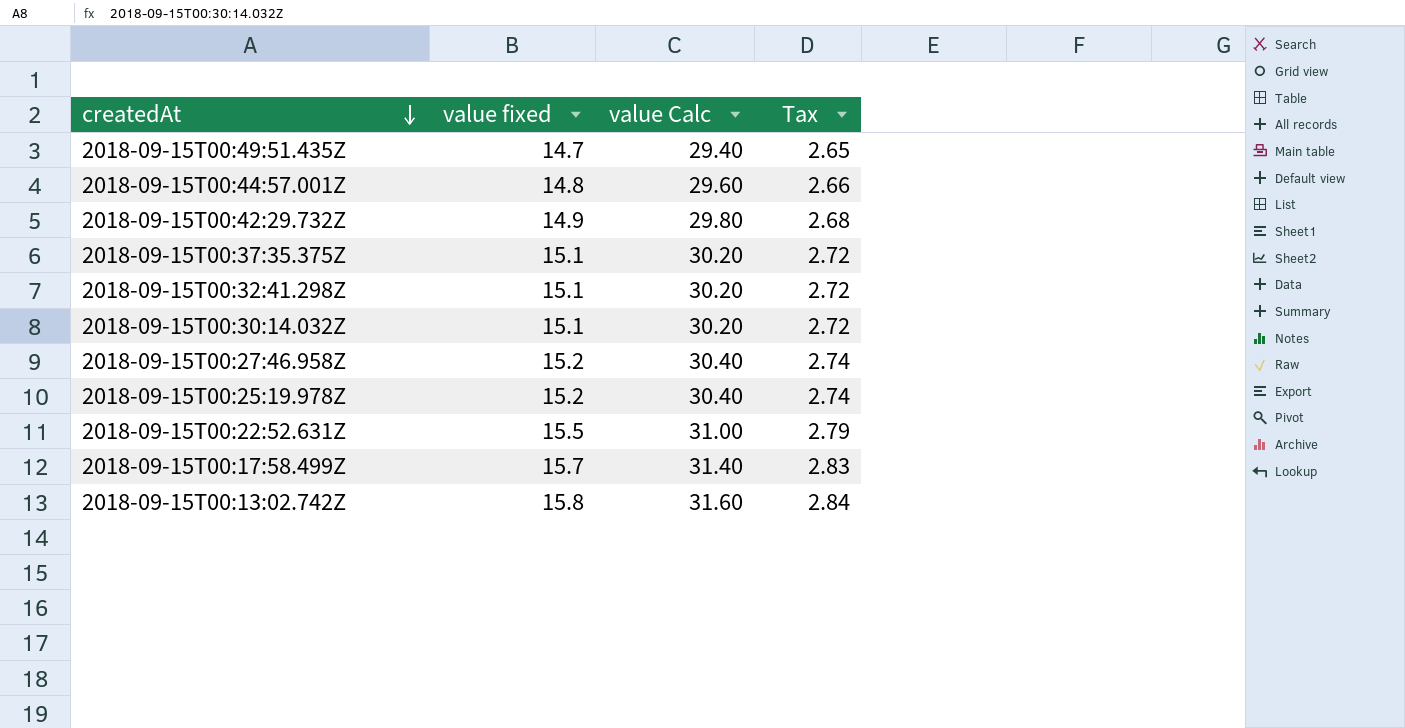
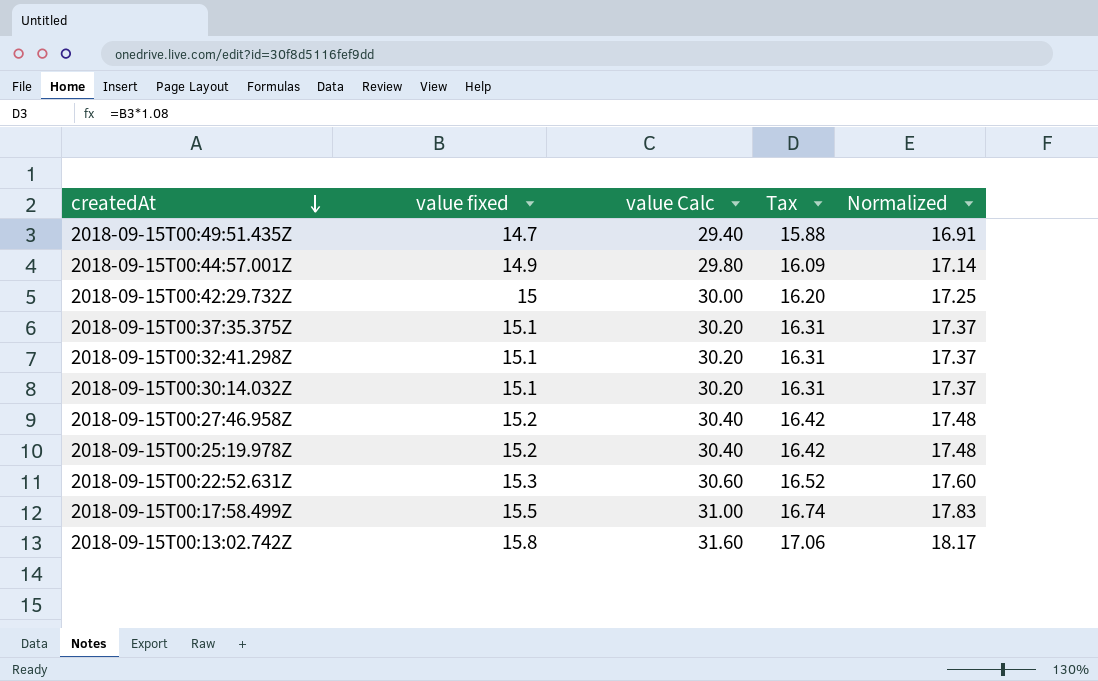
column Tax | formula: [value fixed] * 0.18 -> [value fixed] * 1.08
column Normalized | formula: none -> [value fixed] * 1.15
2018-09-15T00:44:57.001Z | value fixed: 14.8 -> 14.9
2018-09-15T00:44:57.001Z | value Calc: 29.60 -> 29.80
2018-09-15T00:42:29.732Z | value fixed: 14.9 -> 15
2018-09-15T00:42:29.732Z | value Calc: 29.80 -> 30.00
2018-09-15T00:22:52.631Z | value fixed: 15.5 -> 15.3
2018-09-15T00:22:52.631Z | value Calc: 31.00 -> 30.60
2018-09-15T00:17:58.499Z | value fixed: 15.7 -> 15.5
2018-09-15T00:17:58.499Z | value Calc: 31.40 -> 31.00

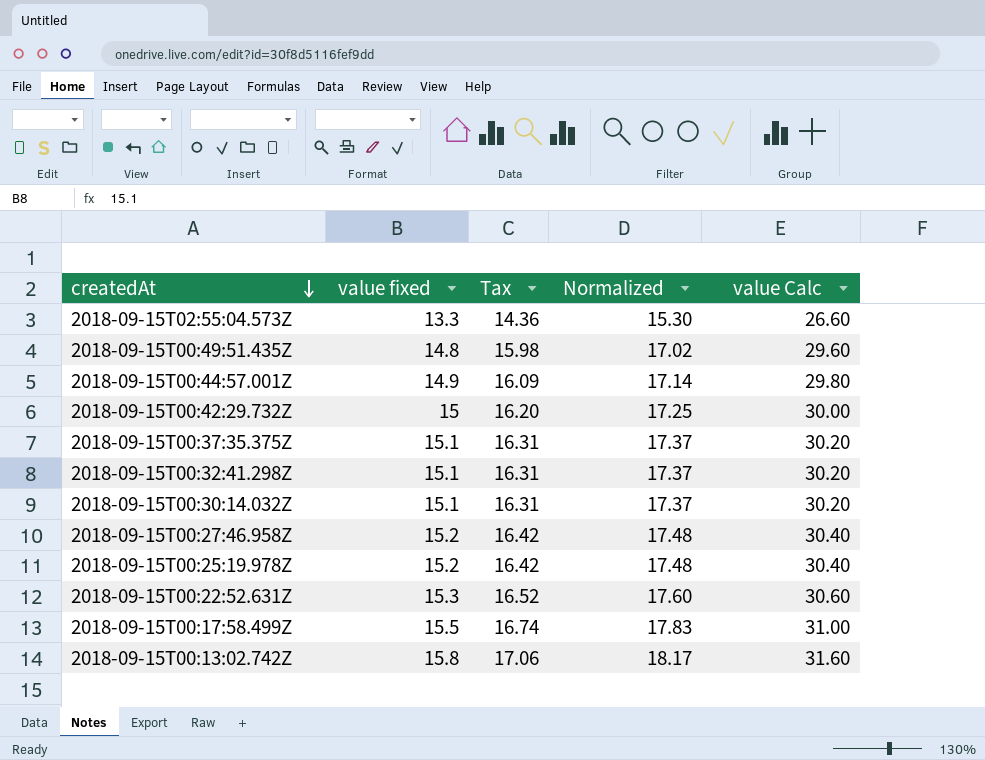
column value Calc | position: 3 -> 5
row 2018-09-15T02:55:04.573Z: none -> 13.3 | 14.36 | 15.30 | 26.60
2018-09-15T00:49:51.435Z | value fixed: 14.7 -> 14.8
2018-09-15T00:49:51.435Z | Tax: 15.88 -> 15.98
2018-09-15T00:49:51.435Z | Normalized: 16.91 -> 17.02
2018-09-15T00:49:51.435Z | value Calc: 29.40 -> 29.60

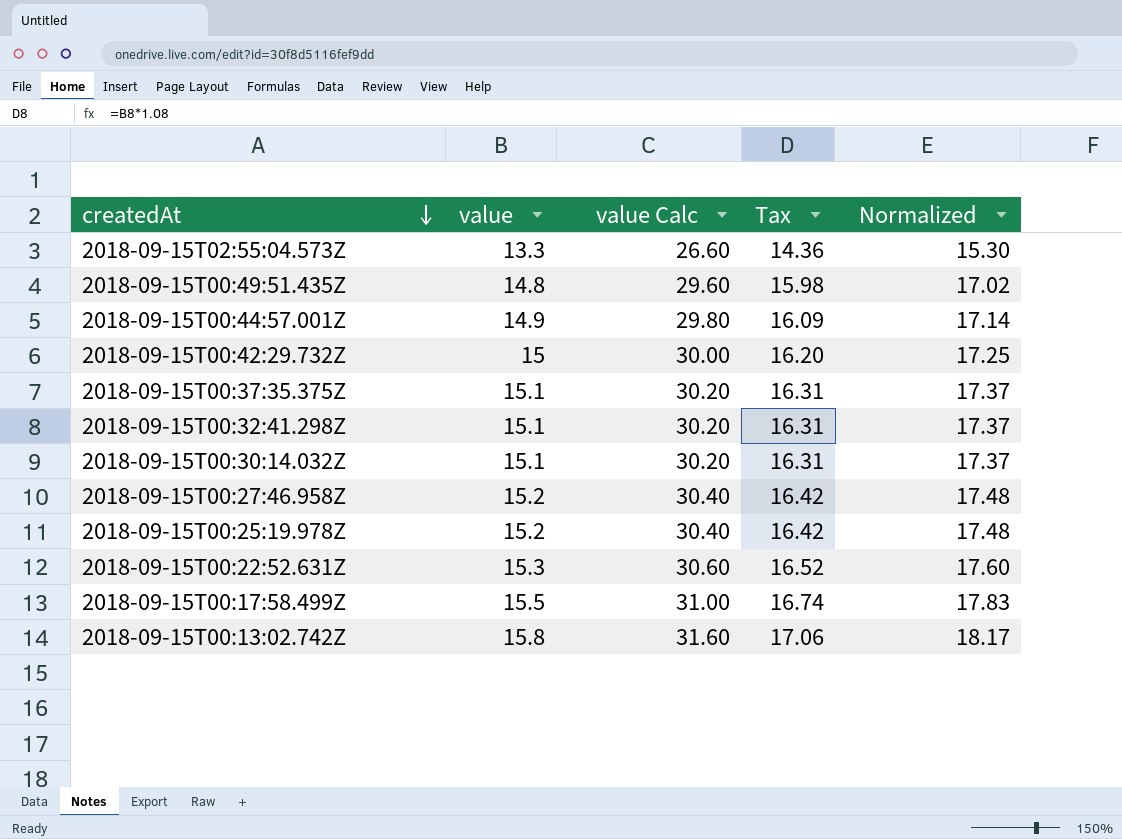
column name: value fixed -> value
column value Calc | position: 5 -> 3

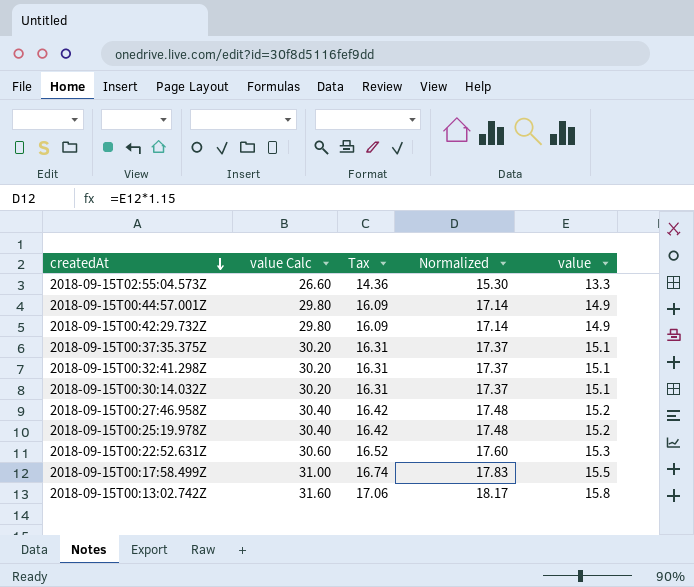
column value | position: 2 -> 5
row 2018-09-15T00:49:51.435Z: 14.8 | 29.60 | 15.98 | 17.02 -> none
2018-09-15T00:42:29.732Z | value Calc: 30.00 -> 29.80
2018-09-15T00:42:29.732Z | Tax: 16.20 -> 16.09
2018-09-15T00:42:29.732Z | Normalized: 17.25 -> 17.14
2018-09-15T00:42:29.732Z | value: 15 -> 14.9

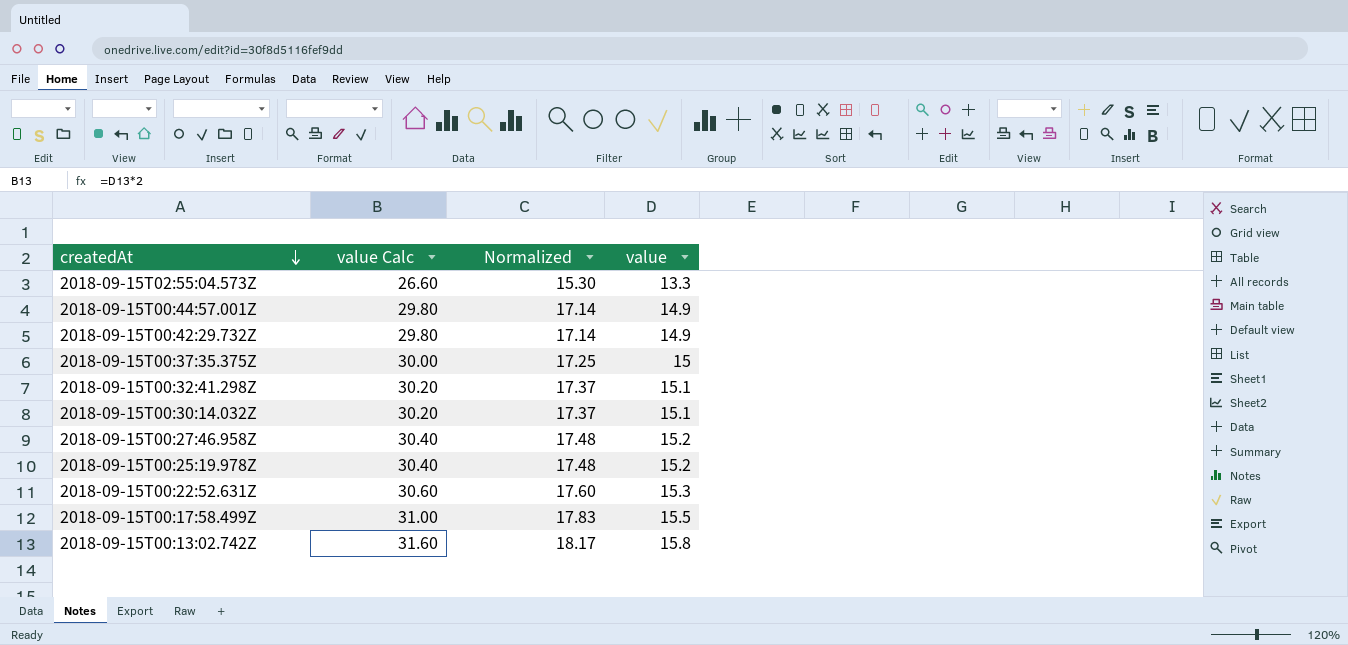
column Tax | formula: [value] * 1.08 -> none
2018-09-15T00:37:35.375Z | value Calc: 30.20 -> 30.00
2018-09-15T00:37:35.375Z | Normalized: 17.37 -> 17.25
2018-09-15T00:37:35.375Z | value: 15.1 -> 15

